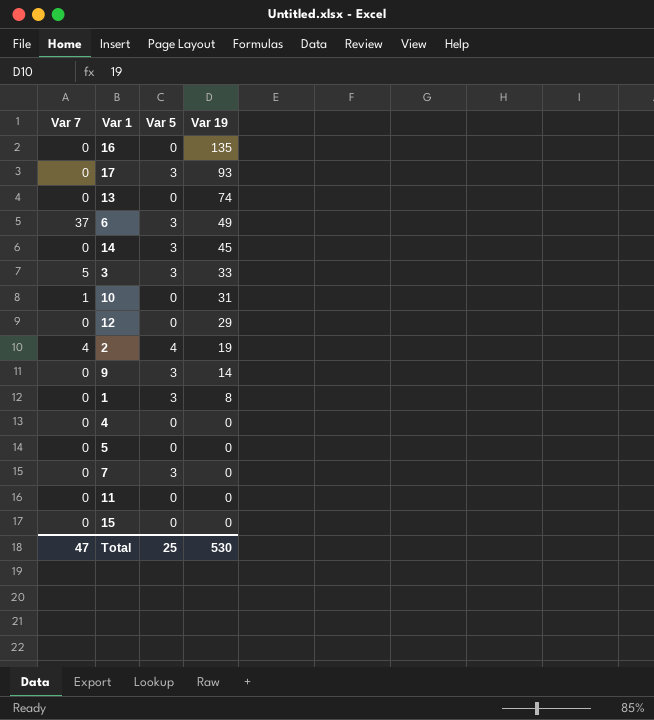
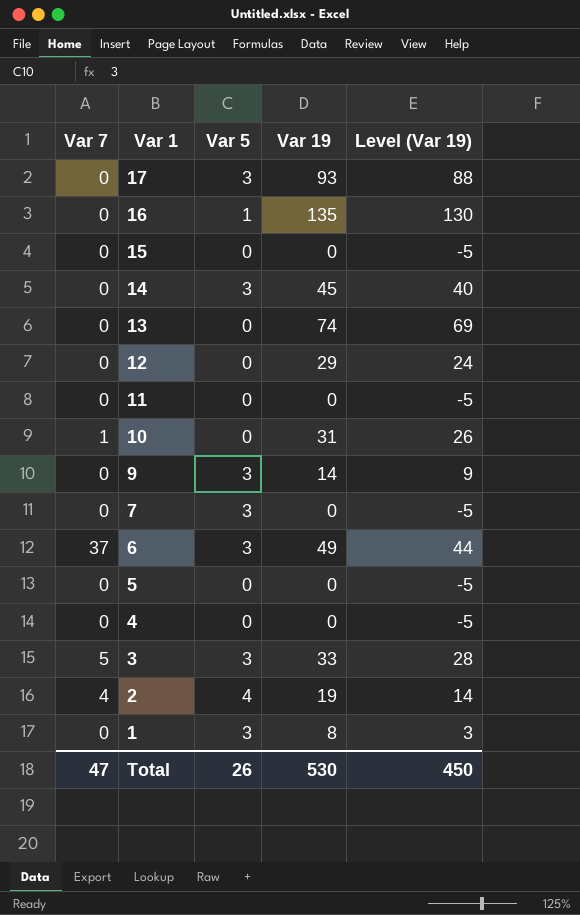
row order: Var 19 descending -> Var 1 descending
column Level (Var 19) | formula: none -> [Var 19] - 5
16 | Var 5: 0 -> 1
Total | Var 5: 25 -> 26

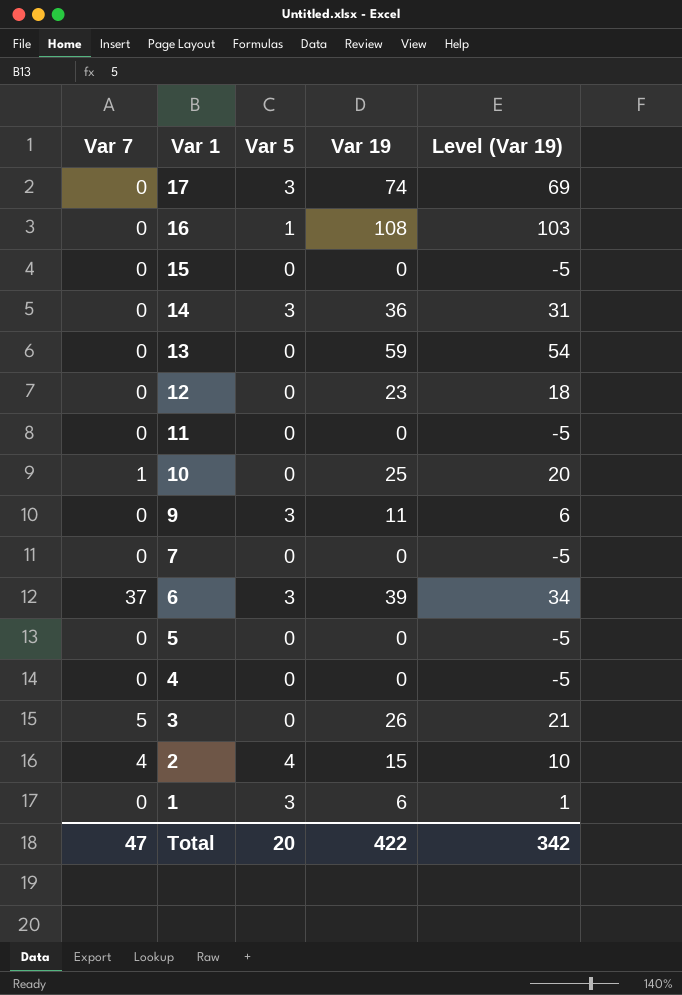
17 | Var 19: 93 -> 74
17 | Level (Var 19): 88 -> 69
16 | Var 19: 135 -> 108
16 | Level (Var 19): 130 -> 103
14 | Var 19: 45 -> 36
14 | Level (Var 19): 40 -> 31
13 | Var 19: 74 -> 59
13 | Level (Var 19): 69 -> 54
12 | Var 19: 29 -> 23
12 | Level (Var 19): 24 -> 18
10 | Var 19: 31 -> 25
10 | Level (Var 19): 26 -> 20
9 | Var 19: 14 -> 11
9 | Level (Var 19): 9 -> 6
7 | Var 5: 3 -> 0
6 | Var 19: 49 -> 39
6 | Level (Var 19): 44 -> 34
3 | Var 5: 3 -> 0
3 | Var 19: 33 -> 26
3 | Level (Var 19): 28 -> 21
2 | Var 19: 19 -> 15
2 | Level (Var 19): 14 -> 10
1 | Var 19: 8 -> 6
1 | Level (Var 19): 3 -> 1
Total | Var 5: 26 -> 20
Total | Var 19: 530 -> 422
Total | Level (Var 19): 450 -> 342

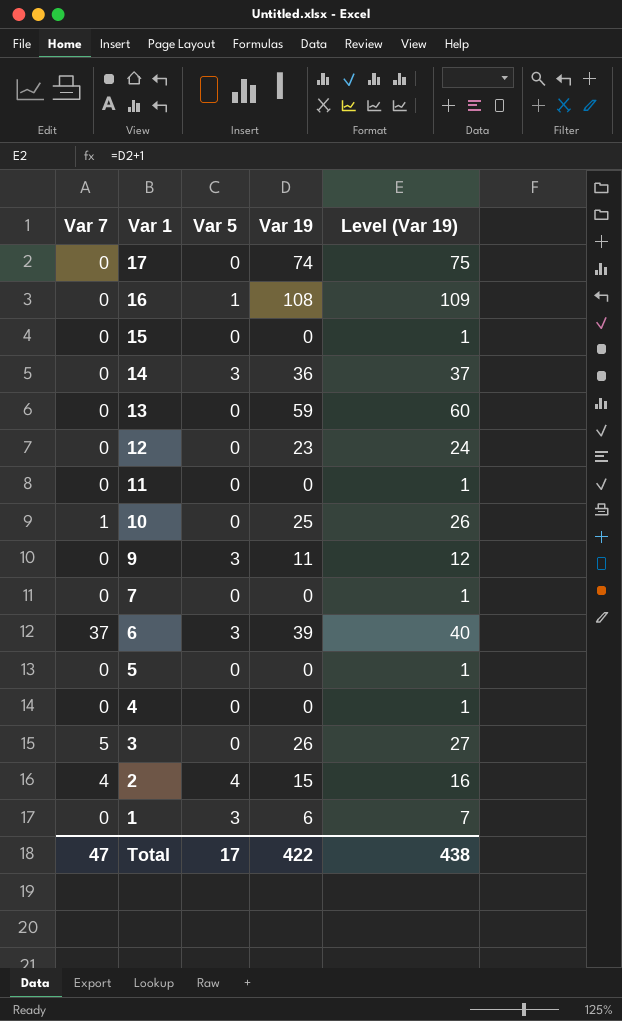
column Level (Var 19) | formula: [Var 19] - 5 -> [Var 19] + 1
17 | Var 5: 3 -> 0
Total | Var 5: 20 -> 17
Total | Level (Var 19): 342 -> 438

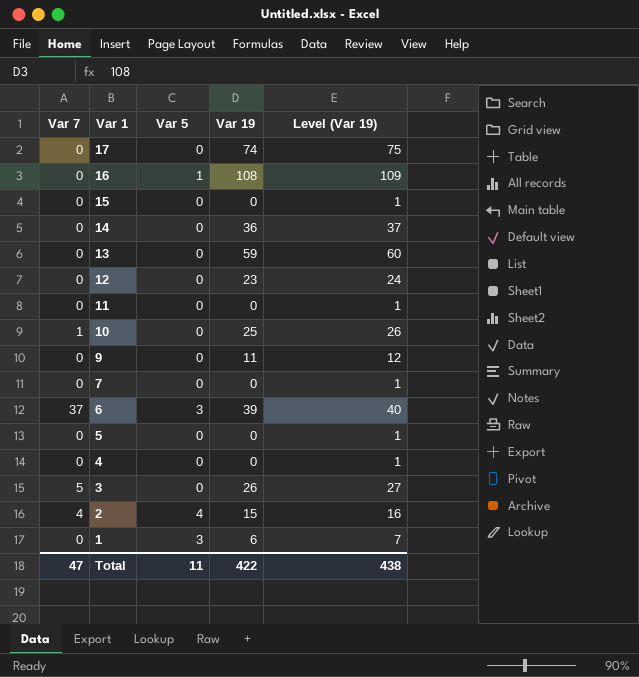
14 | Var 5: 3 -> 0
9 | Var 5: 3 -> 0
Total | Var 5: 17 -> 11

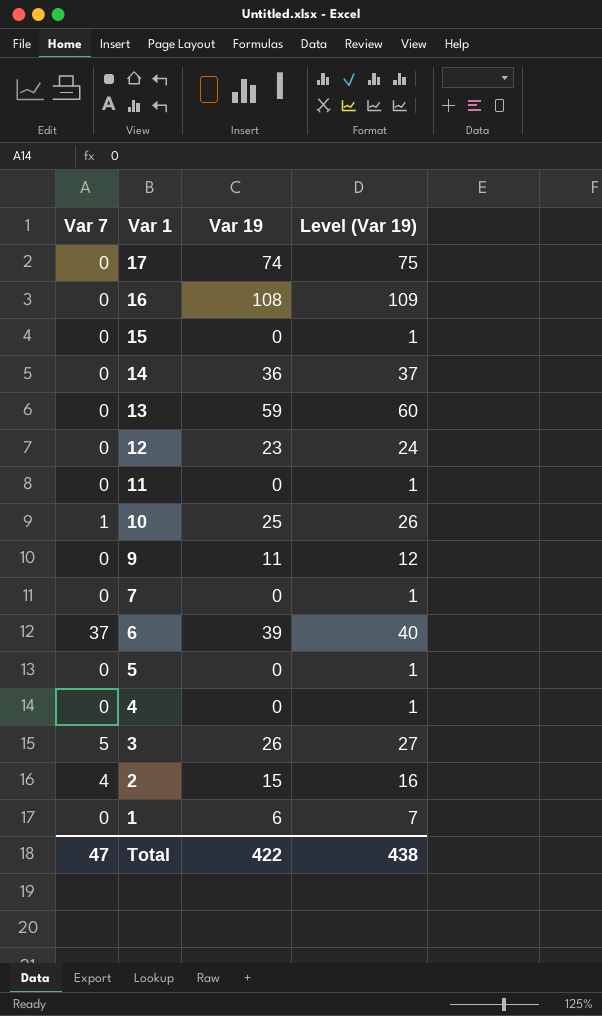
column Var 5 | position: 3 -> none

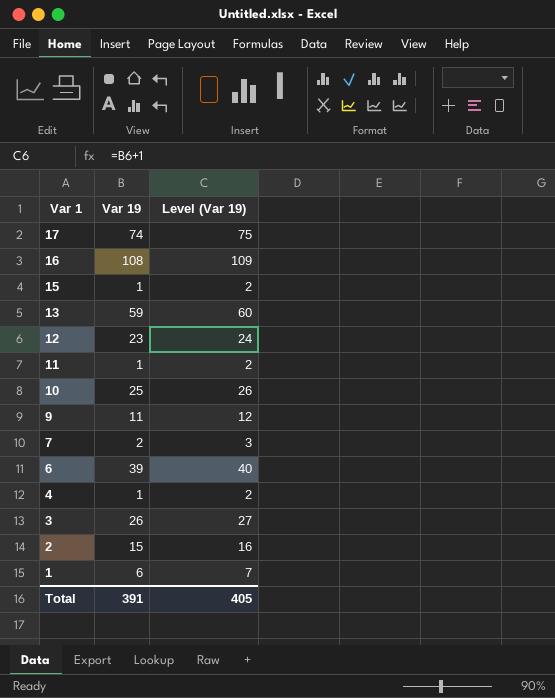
column Var 7 | position: 1 -> none
row 14: 0 | 36 | 37 -> none
row 5: 0 | 0 | 1 -> none
15 | Var 19: 0 -> 1
15 | Level (Var 19): 1 -> 2
11 | Var 19: 0 -> 1
11 | Level (Var 19): 1 -> 2
7 | Var 19: 0 -> 2
7 | Level (Var 19): 1 -> 3
4 | Var 19: 0 -> 1
4 | Level (Var 19): 1 -> 2
Total | Var 19: 422 -> 391
Total | Level (Var 19): 438 -> 405

